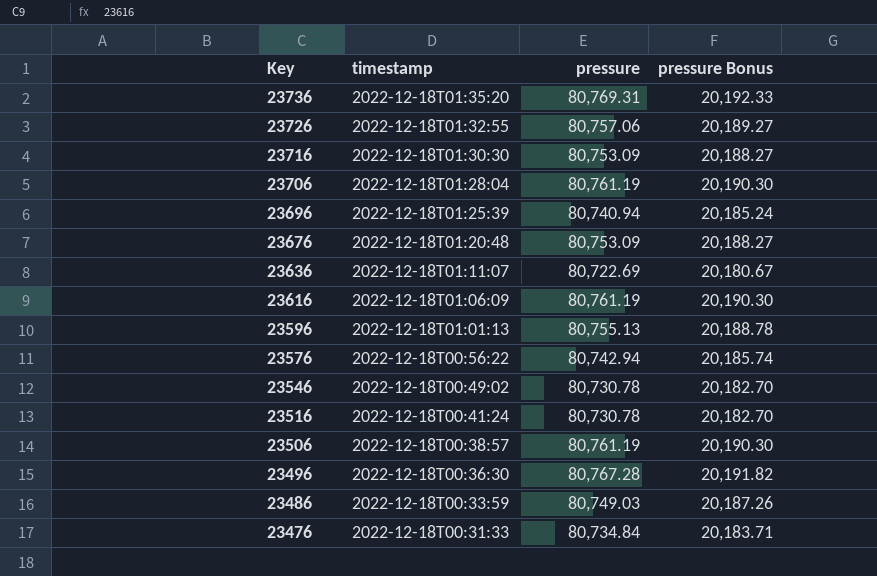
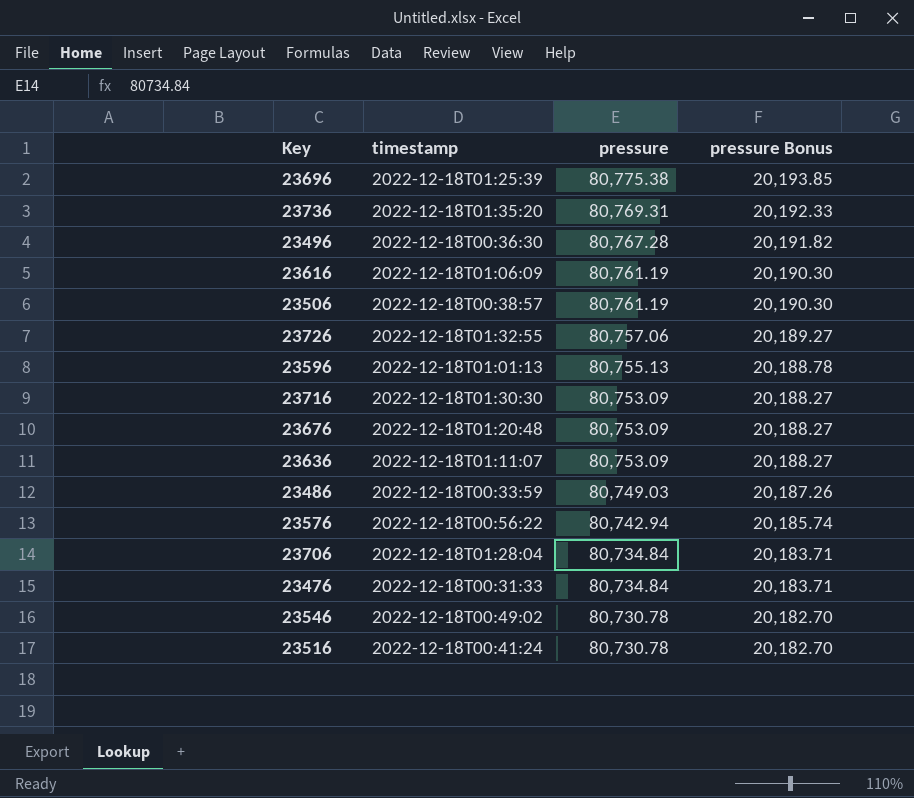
row order: Key descending -> pressure descending
23696 | pressure: 80,740.94 -> 80,775.38
23696 | pressure Bonus: 20,185.24 -> 20,193.85
23636 | pressure: 80,722.69 -> 80,753.09
23636 | pressure Bonus: 20,180.67 -> 20,188.27
23706 | pressure: 80,761.19 -> 80,734.84
23706 | pressure Bonus: 20,190.30 -> 20,183.71

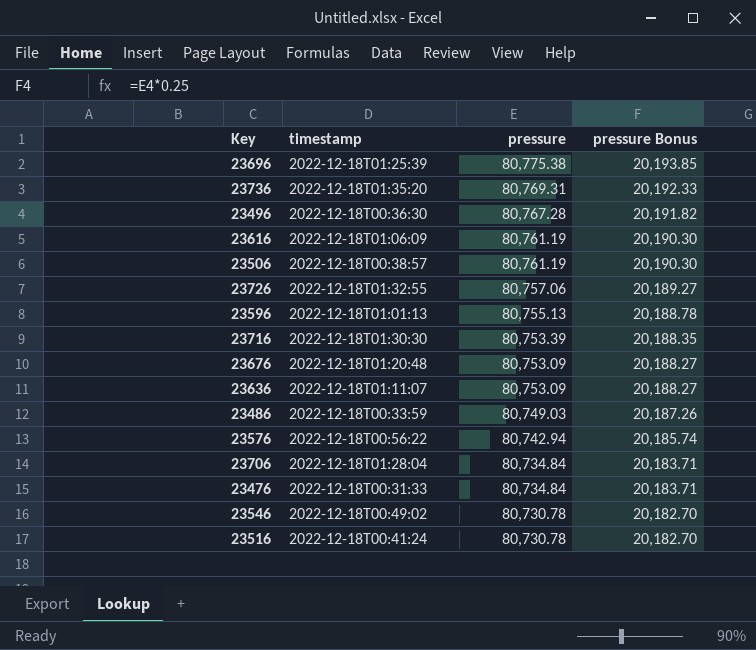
23716 | pressure: 80,753.09 -> 80,753.39
23716 | pressure Bonus: 20,188.27 -> 20,188.35

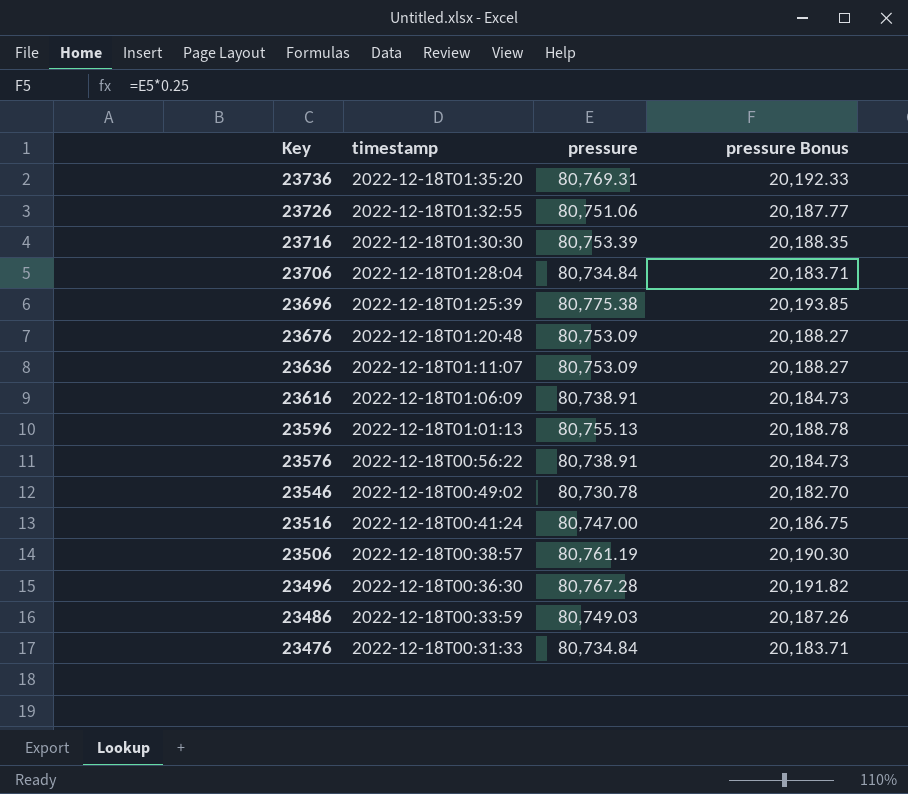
row order: pressure descending -> Key descending
23726 | pressure: 80,757.06 -> 80,751.06
23726 | pressure Bonus: 20,189.27 -> 20,187.77
23616 | pressure: 80,761.19 -> 80,738.91
23616 | pressure Bonus: 20,190.30 -> 20,184.73
23576 | pressure: 80,742.94 -> 80,738.91
23576 | pressure Bonus: 20,185.74 -> 20,184.73
23516 | pressure: 80,730.78 -> 80,747.00
23516 | pressure Bonus: 20,182.70 -> 20,186.75

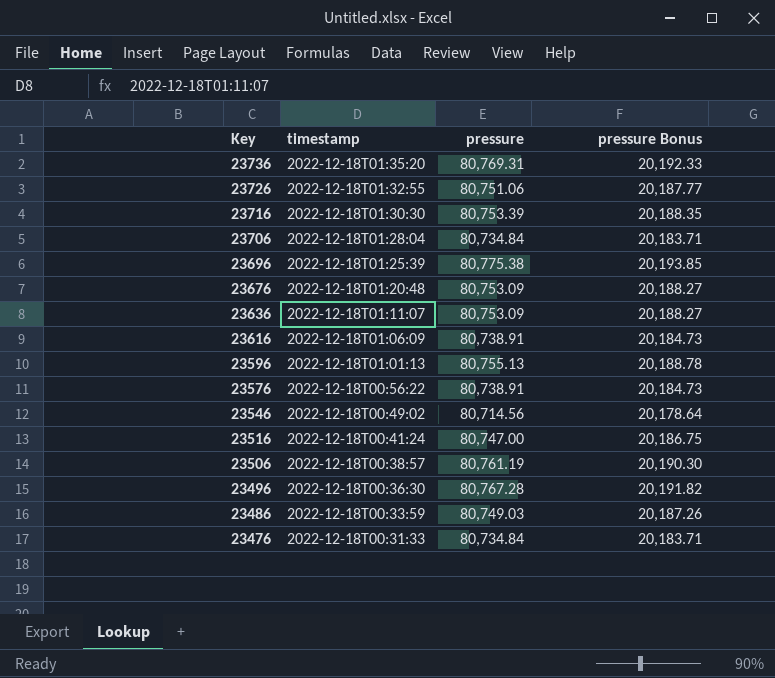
23546 | pressure: 80,730.78 -> 80,714.56
23546 | pressure Bonus: 20,182.70 -> 20,178.64

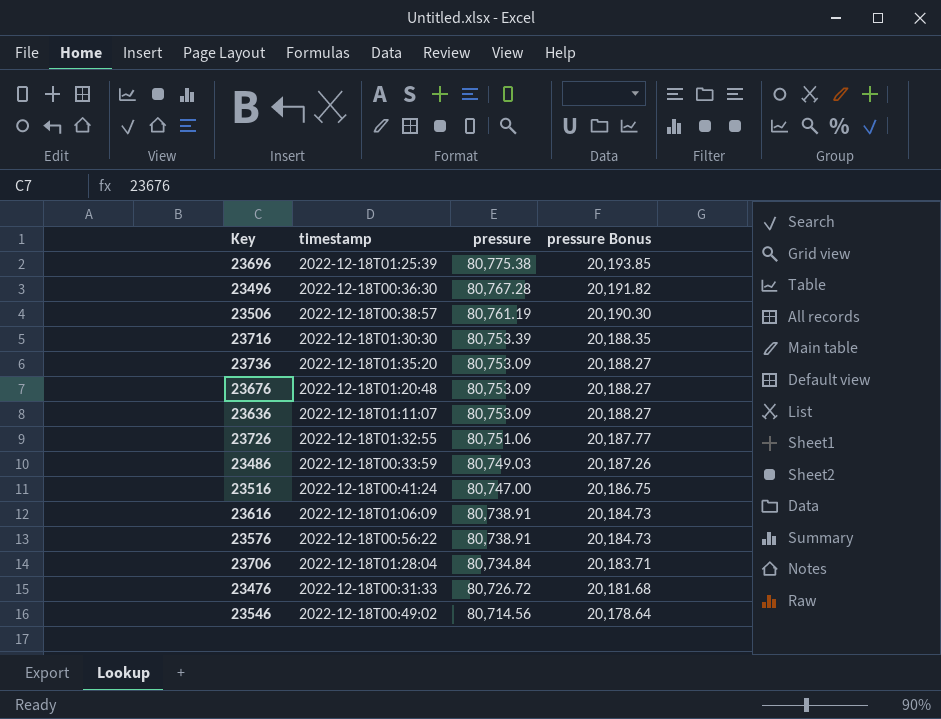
row order: Key descending -> pressure descending
row 23596: 2022-12-18T01:01:13 | 80,755.13 | 20,188.78 -> none
23736 | pressure: 80,769.31 -> 80,753.09
23736 | pressure Bonus: 20,192.33 -> 20,188.27
23476 | pressure: 80,734.84 -> 80,726.72
23476 | pressure Bonus: 20,183.71 -> 20,181.68

